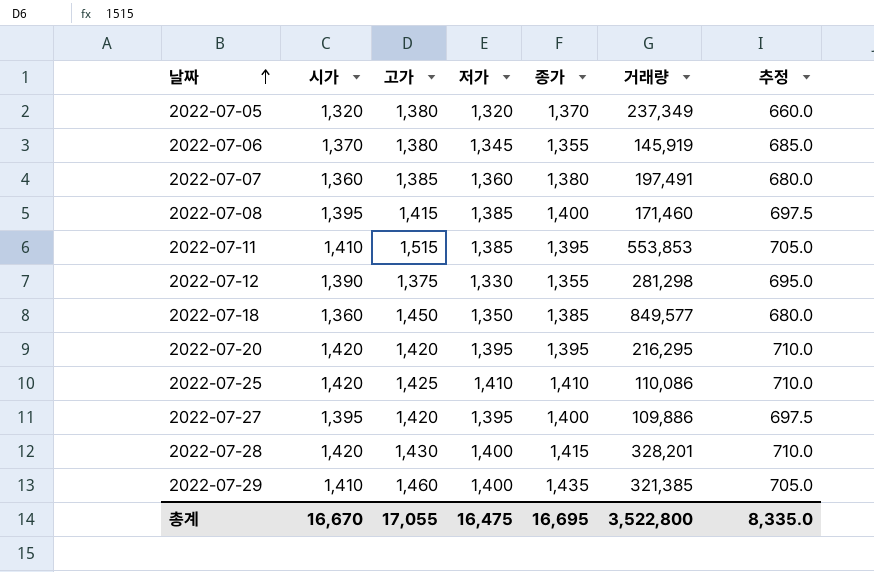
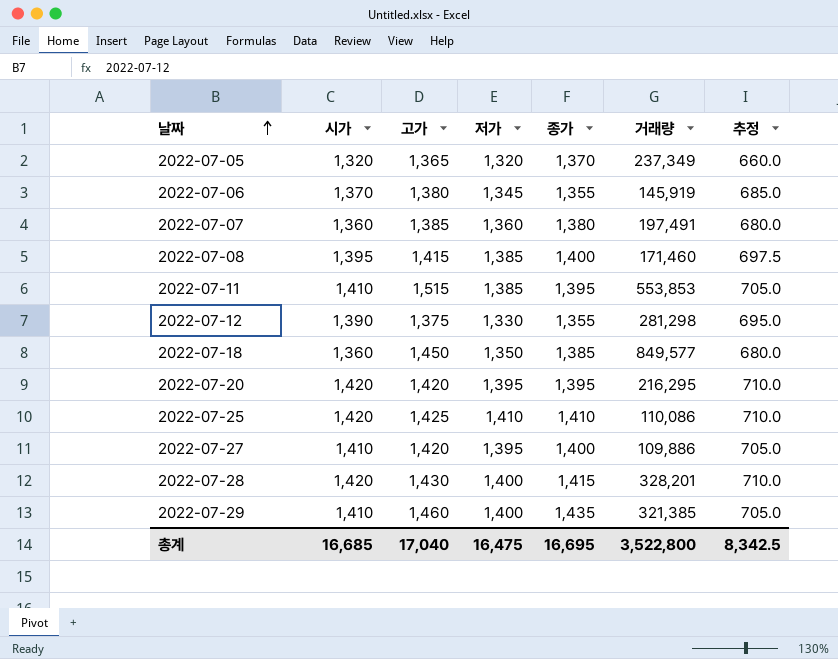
2022-07-05 | 고가: 1,380 -> 1,365
2022-07-27 | 시가: 1,395 -> 1,410
2022-07-27 | 추정: 697.5 -> 705.0
총계 | 시가: 16,670 -> 16,685
총계 | 고가: 17,055 -> 17,040
총계 | 추정: 8,335.0 -> 8,342.5

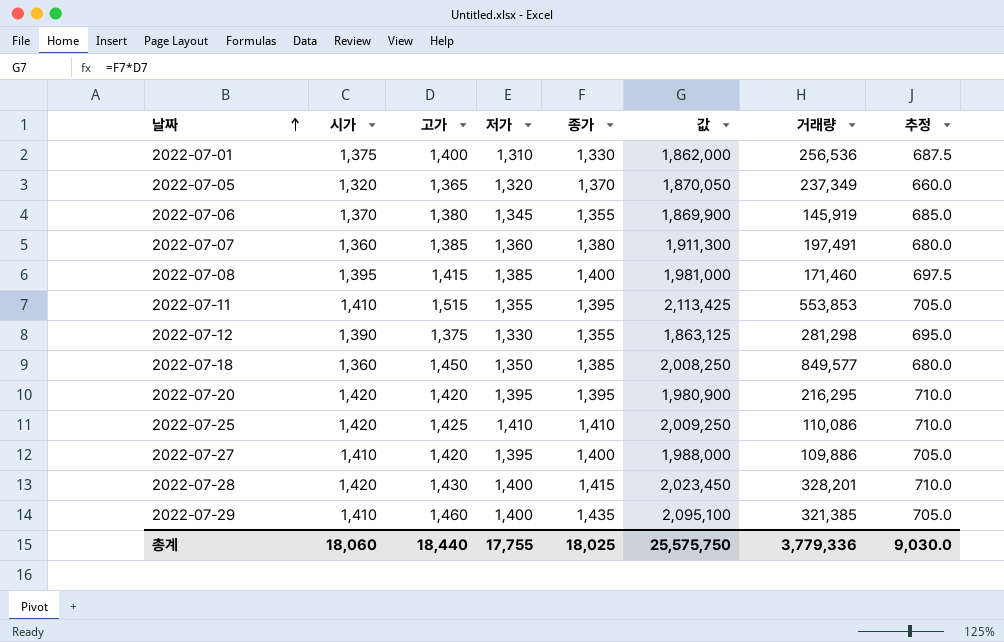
column 값 | formula: none -> [고가] * [종가]
row 2022-07-01: none -> 1,375 | 1,400 | 1,310 | 1,330 | 1,862,000 | 256,536 | 687.5
2022-07-11 | 저가: 1,385 -> 1,355
총계 | 시가: 16,685 -> 18,060
총계 | 고가: 17,040 -> 18,440
총계 | 저가: 16,475 -> 17,755
총계 | 종가: 16,695 -> 18,025
총계 | 거래량: 3,522,800 -> 3,779,336
총계 | 추정: 8,342.5 -> 9,030.0

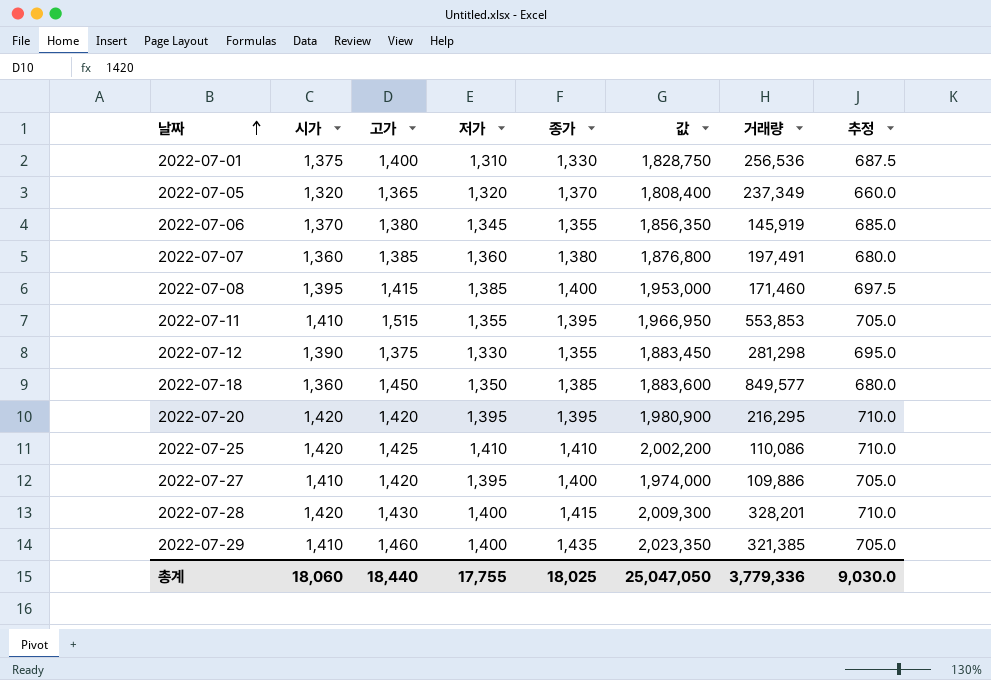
column 값 | formula: [고가] * [종가] -> [시가] * [종가]
총계 | 값: 25,575,750 -> 25,047,050

